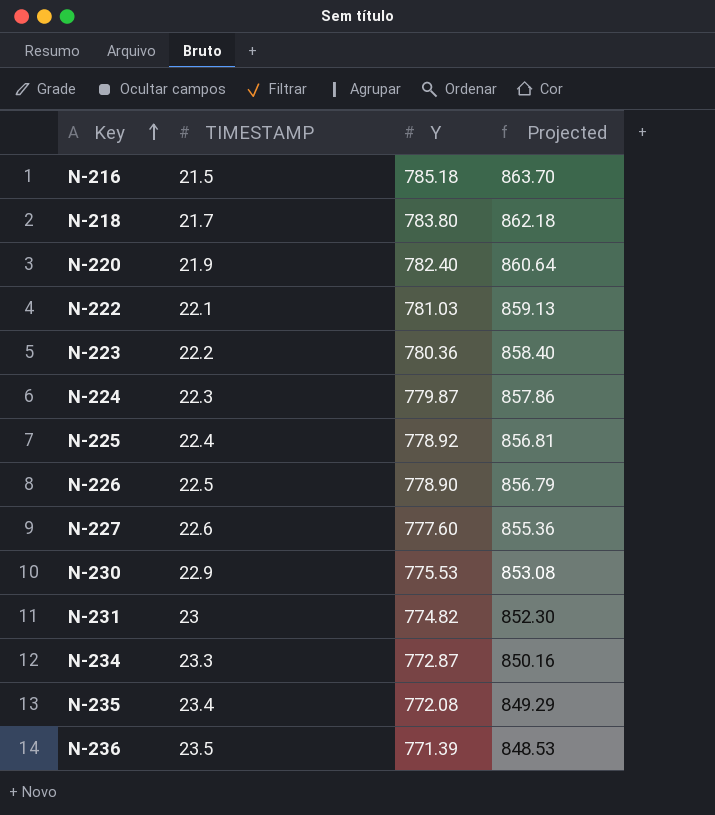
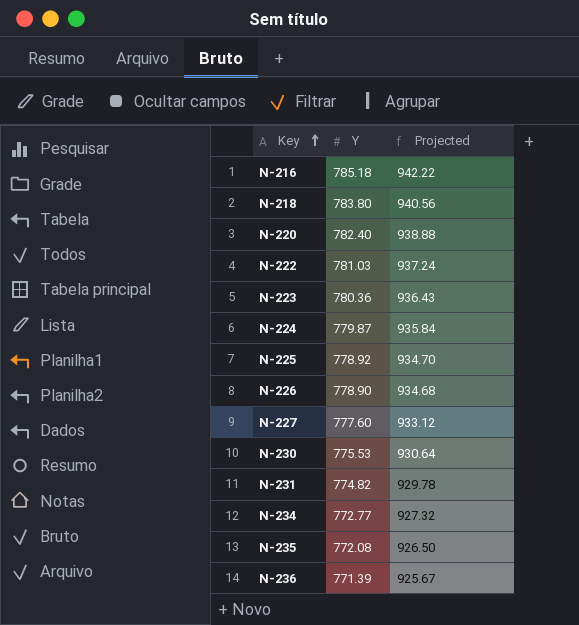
column TIMESTAMP | position: 2 -> none
column Projected | formula: [Y] * 1.1 -> [Y] * 1.2
N-234 | Y: 772.87 -> 772.77

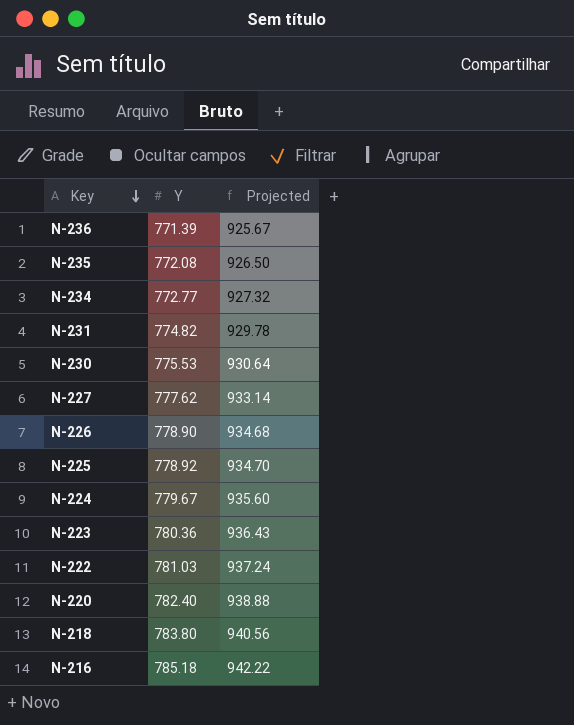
row order: Key ascending -> Key descending
N-227 | Y: 777.60 -> 777.62
N-227 | Projected: 933.12 -> 933.14
N-224 | Y: 779.87 -> 779.67
N-224 | Projected: 935.84 -> 935.60

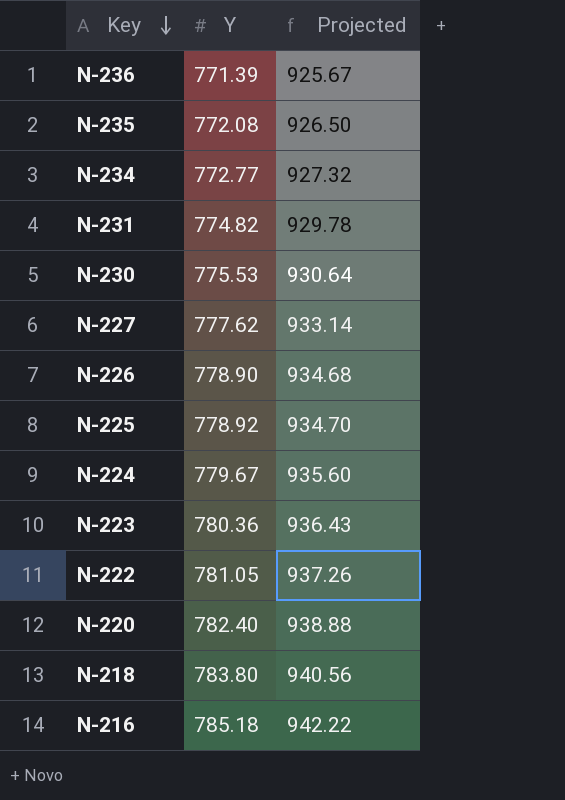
N-222 | Y: 781.03 -> 781.05
N-222 | Projected: 937.24 -> 937.26

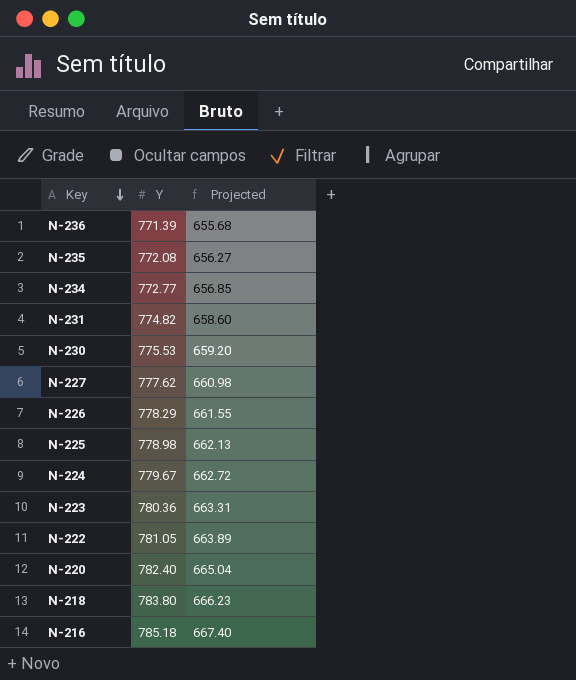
column Projected | formula: [Y] * 1.2 -> [Y] * 0.85
N-226 | Y: 778.90 -> 778.29
N-225 | Y: 778.92 -> 778.98

